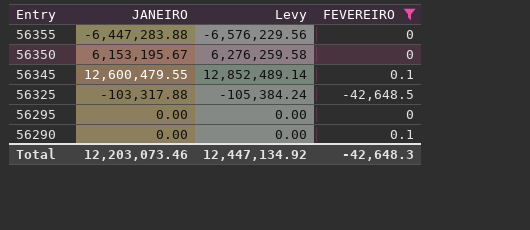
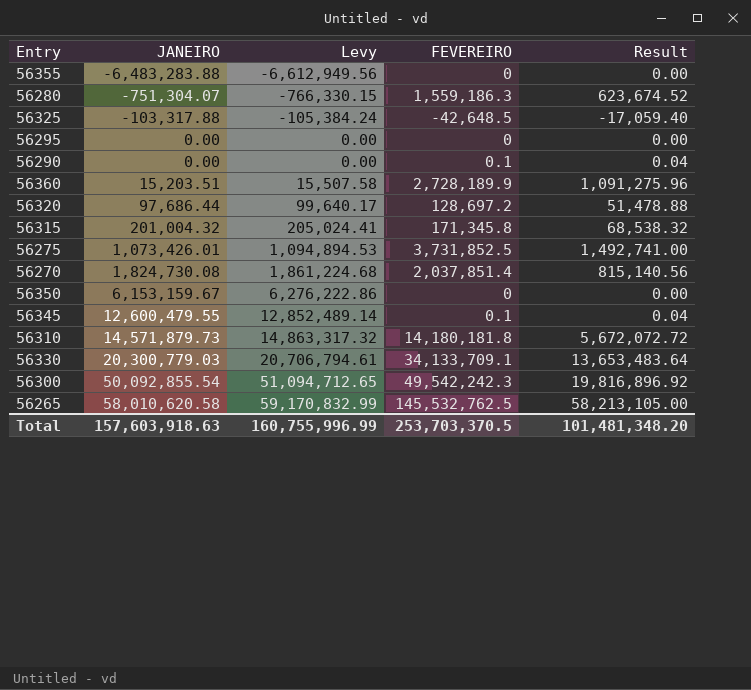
filter: FEVEREIRO <= 0.1 -> none
row order: Entry descending -> JANEIRO ascending
column Result | formula: none -> [FEVEREIRO] * 0.4
56355 | JANEIRO: -6,447,283.88 -> -6,483,283.88
56355 | Levy: -6,576,229.56 -> -6,612,949.56
56350 | JANEIRO: 6,153,195.67 -> 6,153,159.67
56350 | Levy: 6,276,259.58 -> 6,276,222.86
Total | JANEIRO: 12,203,073.46 -> 157,603,918.63
Total | Levy: 12,447,134.92 -> 160,755,996.99
Total | FEVEREIRO: -42,648.3 -> 253,703,370.5

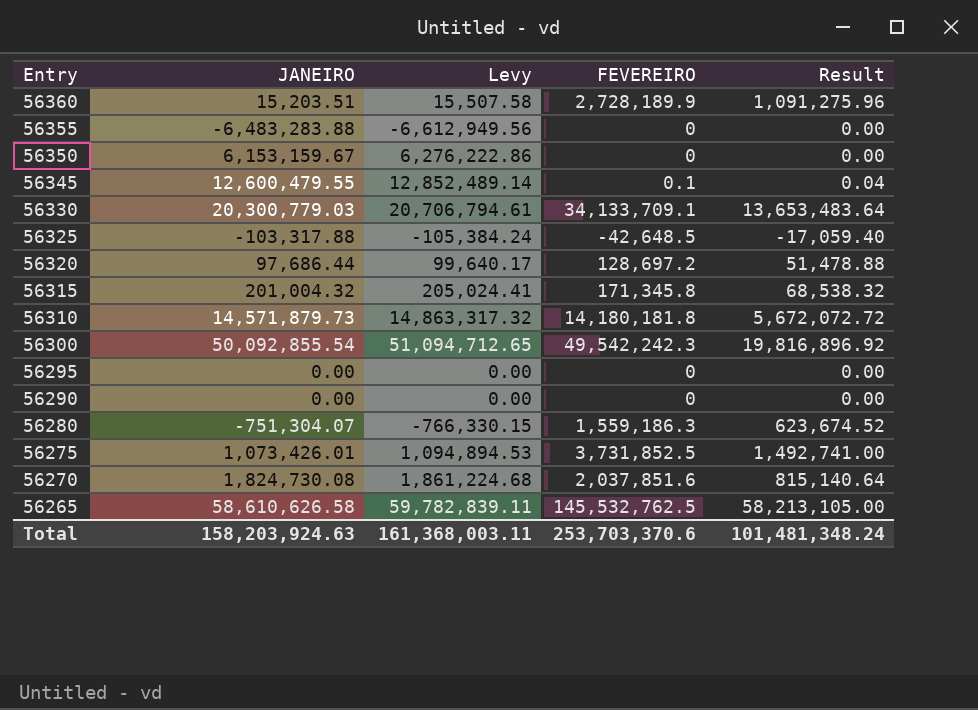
row order: JANEIRO ascending -> Entry descending
56290 | FEVEREIRO: 0.1 -> 0
56290 | Result: 0.04 -> 0.00
56270 | FEVEREIRO: 2,037,851.4 -> 2,037,851.6
56270 | Result: 815,140.56 -> 815,140.64
56265 | JANEIRO: 58,010,620.58 -> 58,610,626.58
56265 | Levy: 59,170,832.99 -> 59,782,839.11
Total | JANEIRO: 157,603,918.63 -> 158,203,924.63
Total | Levy: 160,755,996.99 -> 161,368,003.11
Total | FEVEREIRO: 253,703,370.5 -> 253,703,370.6
Total | Result: 101,481,348.20 -> 101,481,348.24

